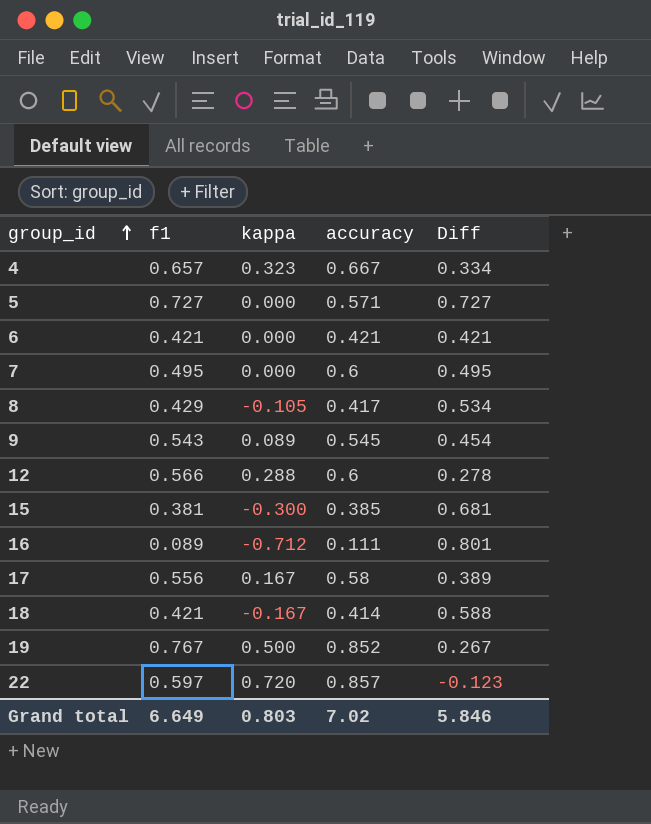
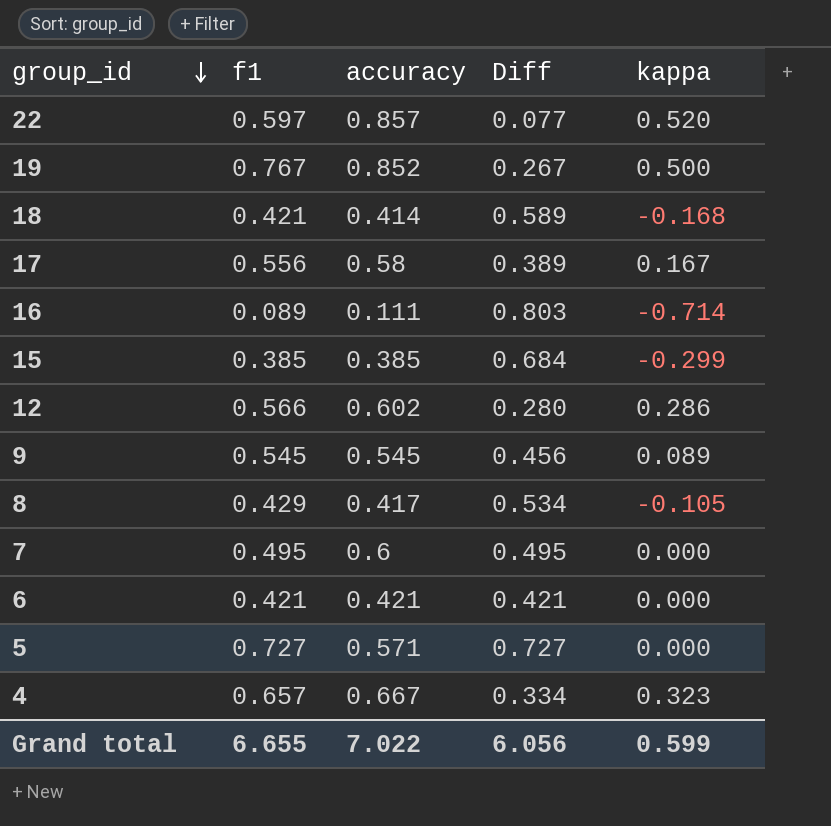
row order: group_id ascending -> group_id descending
column kappa | position: 3 -> 5
22 | Diff: -0.123 -> 0.077
22 | kappa: 0.720 -> 0.520
18 | Diff: 0.588 -> 0.589
18 | kappa: -0.167 -> -0.168
16 | Diff: 0.801 -> 0.803
16 | kappa: -0.712 -> -0.714
15 | f1: 0.381 -> 0.385
15 | Diff: 0.681 -> 0.684
15 | kappa: -0.300 -> -0.299
12 | accuracy: 0.6 -> 0.602
12 | Diff: 0.278 -> 0.280
12 | kappa: 0.288 -> 0.286
9 | f1: 0.543 -> 0.545
9 | Diff: 0.454 -> 0.456
Grand total | f1: 6.649 -> 6.655
Grand total | accuracy: 7.02 -> 7.022
Grand total | Diff: 5.846 -> 6.056
Grand total | kappa: 0.803 -> 0.599

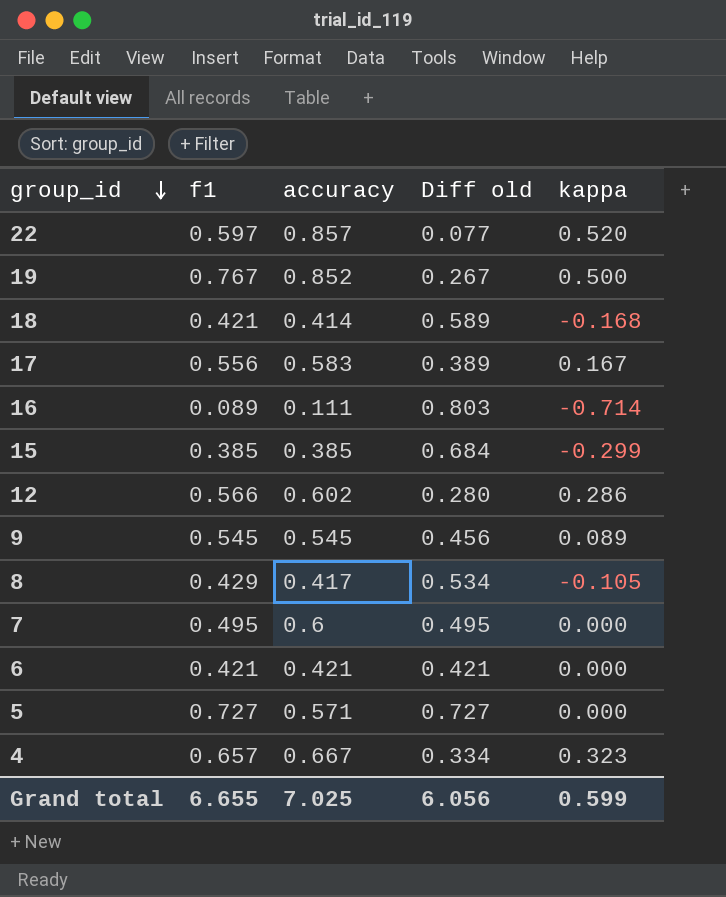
column name: Diff -> Diff old
17 | accuracy: 0.58 -> 0.583
Grand total | accuracy: 7.022 -> 7.025

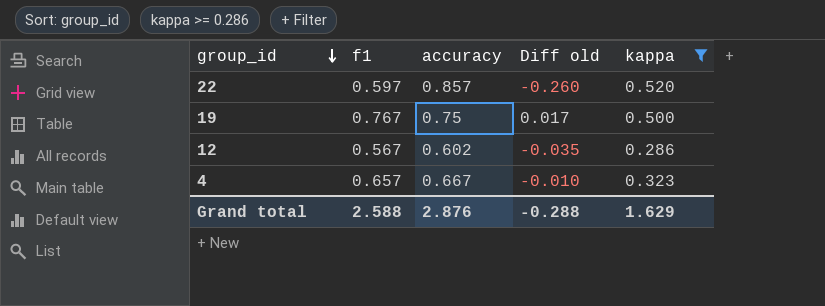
filter: none -> kappa >= 0.286
column Diff old | formula: [f1] - [kappa] -> [f1] - [accuracy]
19 | accuracy: 0.852 -> 0.75
12 | f1: 0.566 -> 0.567
Grand total | f1: 6.655 -> 2.588
Grand total | accuracy: 7.025 -> 2.876
Grand total | Diff old: 6.056 -> -0.288
Grand total | kappa: 0.599 -> 1.629

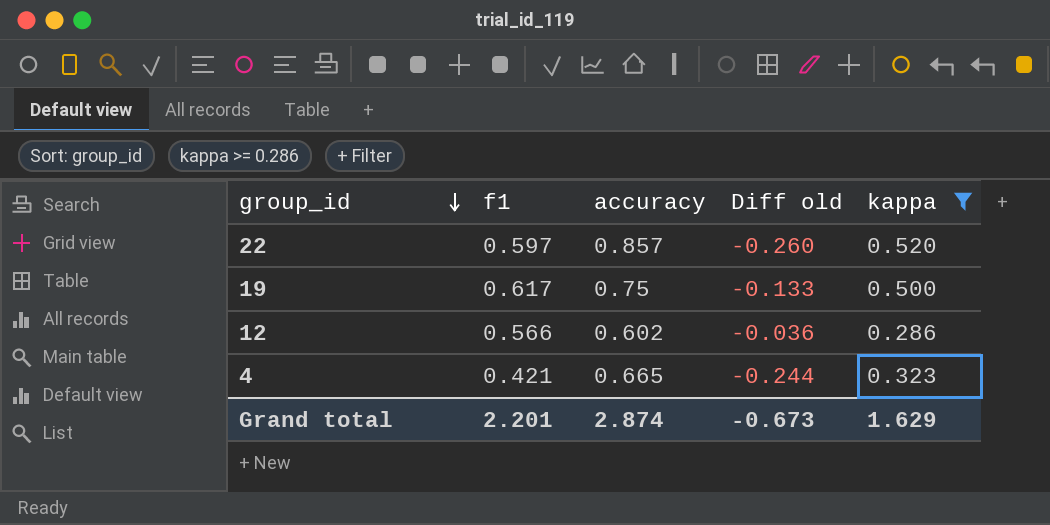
19 | f1: 0.767 -> 0.617
19 | Diff old: 0.017 -> -0.133
12 | f1: 0.567 -> 0.566
12 | Diff old: -0.035 -> -0.036
4 | f1: 0.657 -> 0.421
4 | accuracy: 0.667 -> 0.665
4 | Diff old: -0.010 -> -0.244
Grand total | f1: 2.588 -> 2.201
Grand total | accuracy: 2.876 -> 2.874
Grand total | Diff old: -0.288 -> -0.673

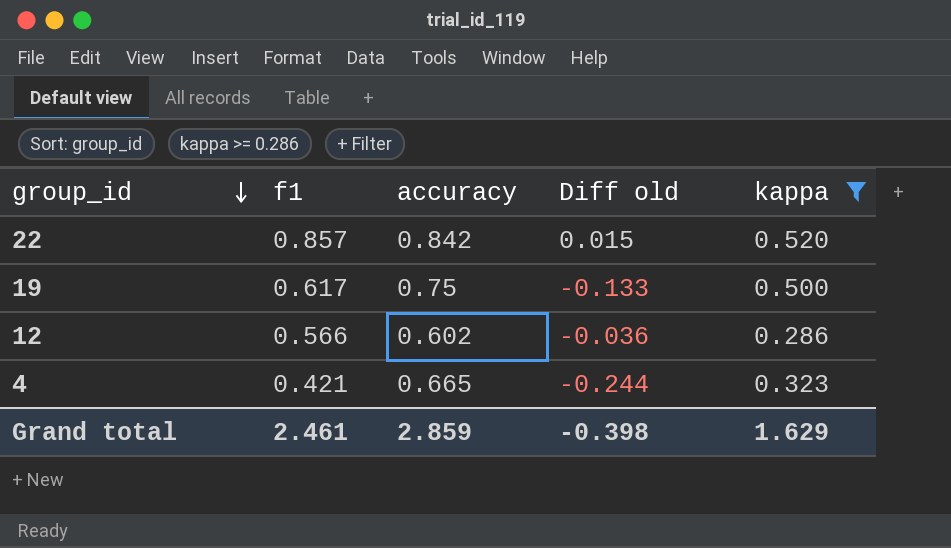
22 | f1: 0.597 -> 0.857
22 | accuracy: 0.857 -> 0.842
22 | Diff old: -0.260 -> 0.015
Grand total | f1: 2.201 -> 2.461
Grand total | accuracy: 2.874 -> 2.859
Grand total | Diff old: -0.673 -> -0.398

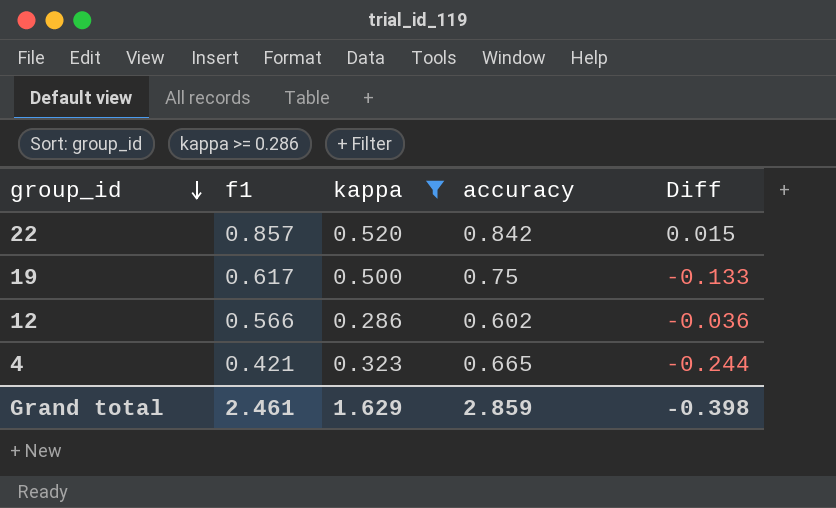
column kappa | position: 5 -> 3
column name: Diff old -> Diff

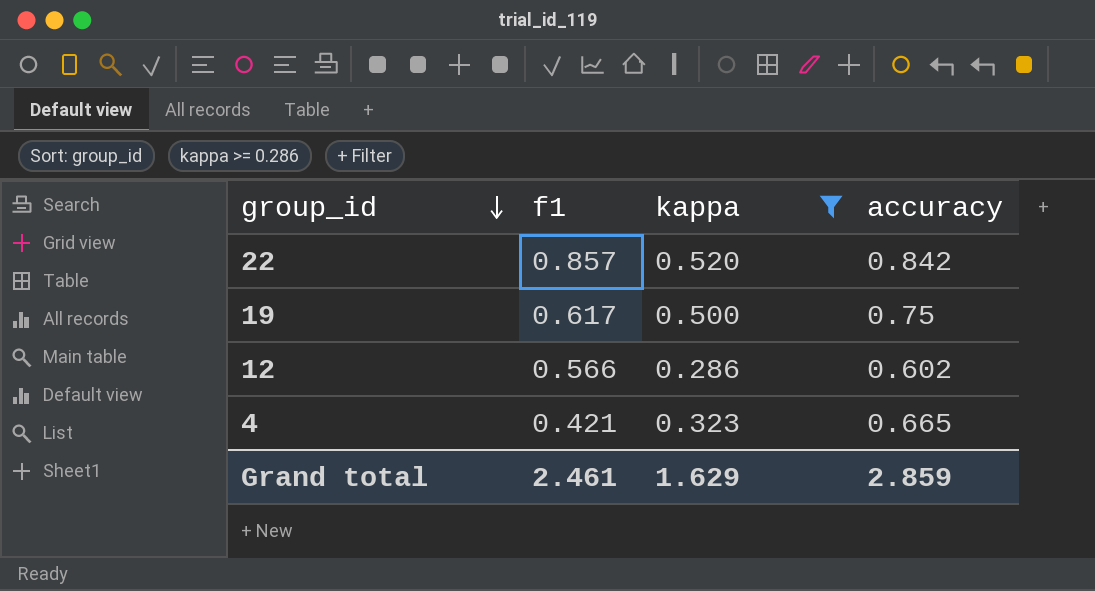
column Diff | formula: [f1] - [accuracy] -> none

